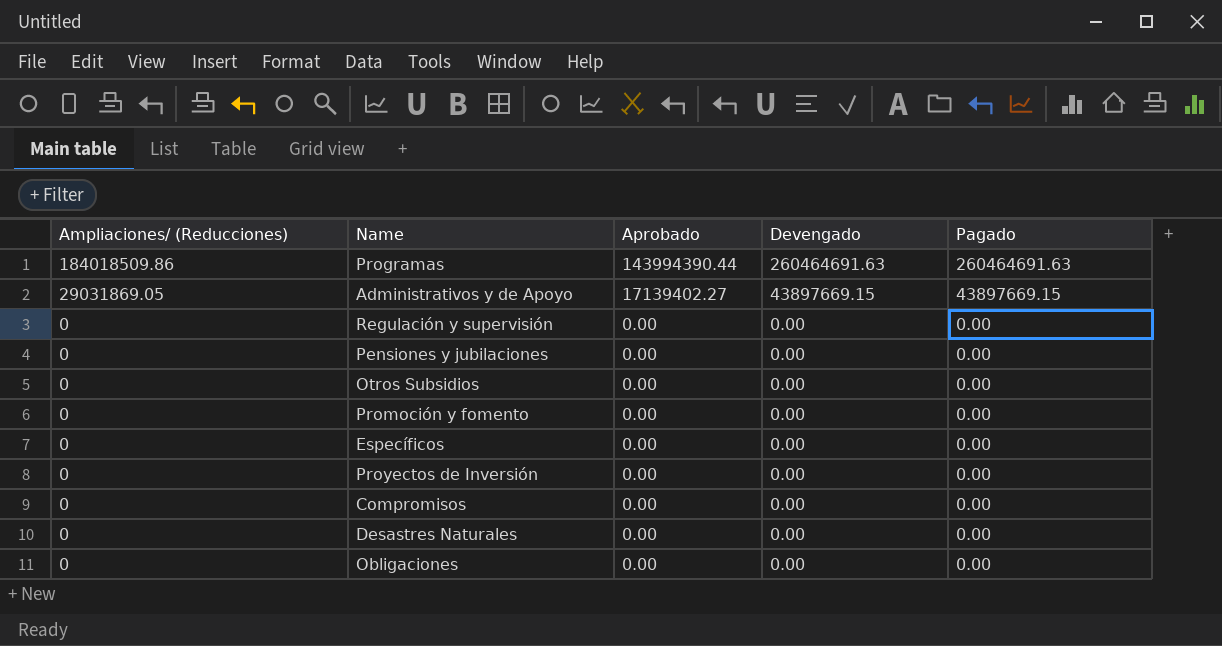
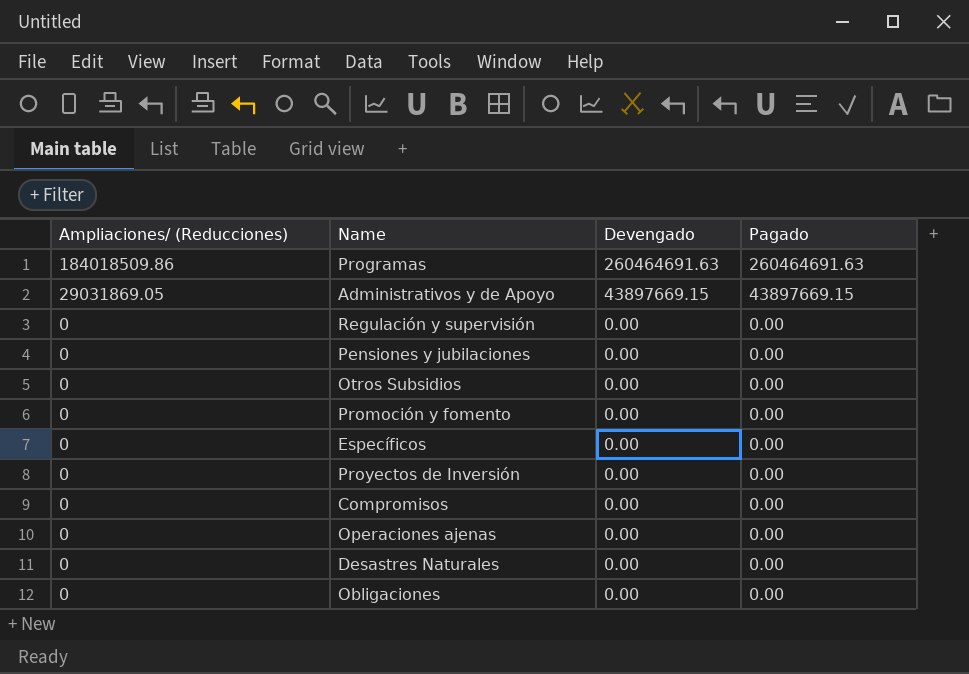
column Aprobado | position: 3 -> none
row Operaciones ajenas: none -> 0 | 0.00 | 0.00

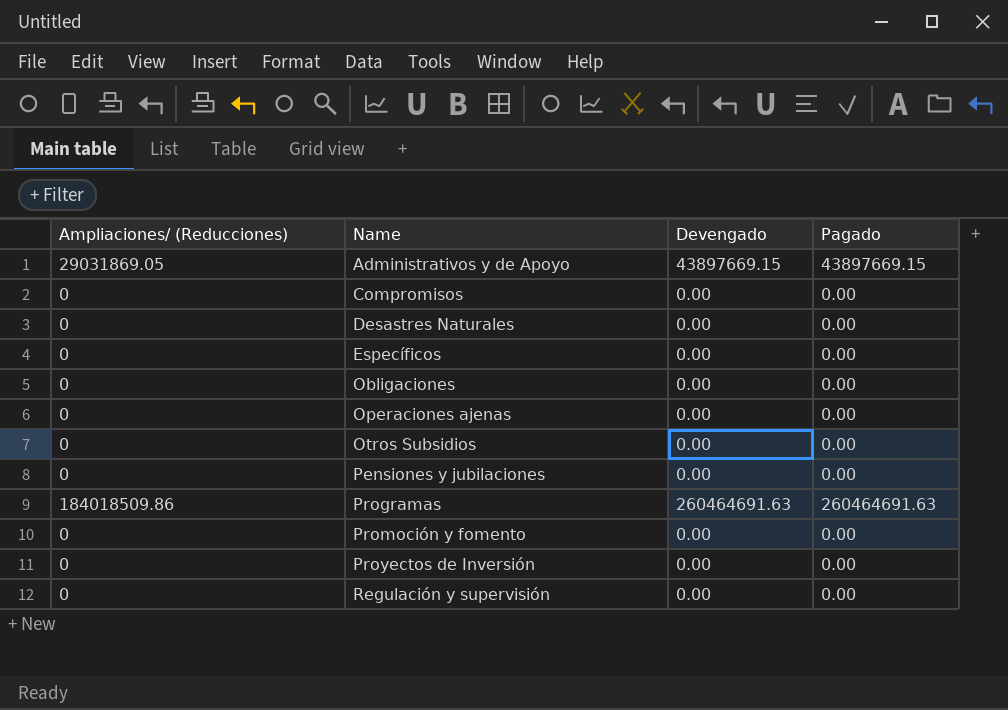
row order: Ampliaciones/ (Reducciones) descending -> Name ascending

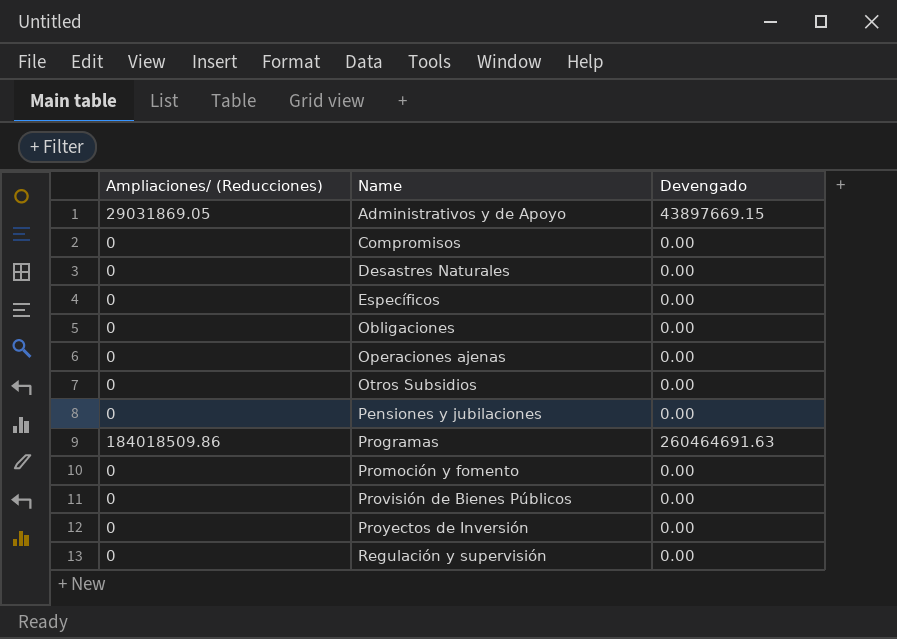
column Pagado | position: 4 -> none
row Provisión de Bienes Públicos: none -> 0 | 0.00

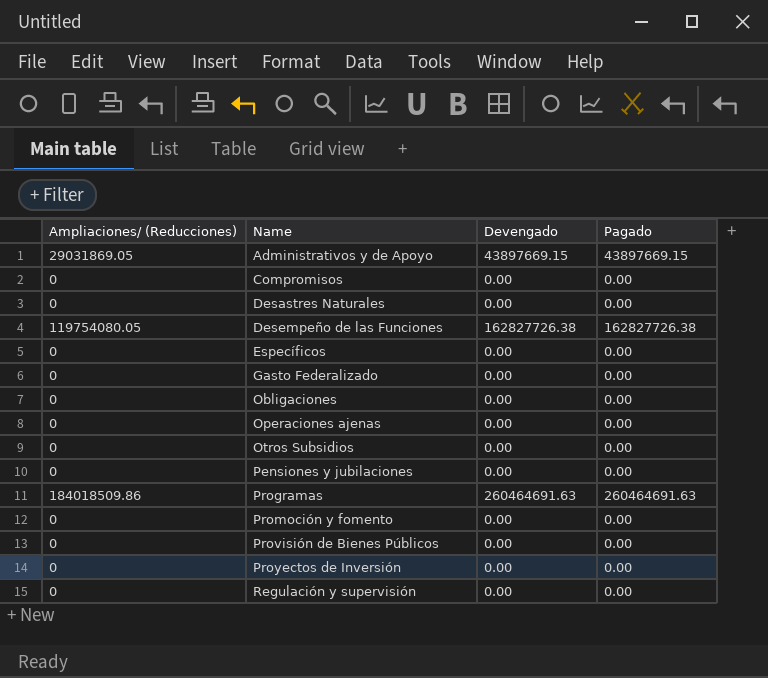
column Pagado | position: none -> 4
row Desempeño de las Funciones: none -> 119754080.05 | 162827726.38 | 162827726.38
row Gasto Federalizado: none -> 0 | 0.00 | 0.00

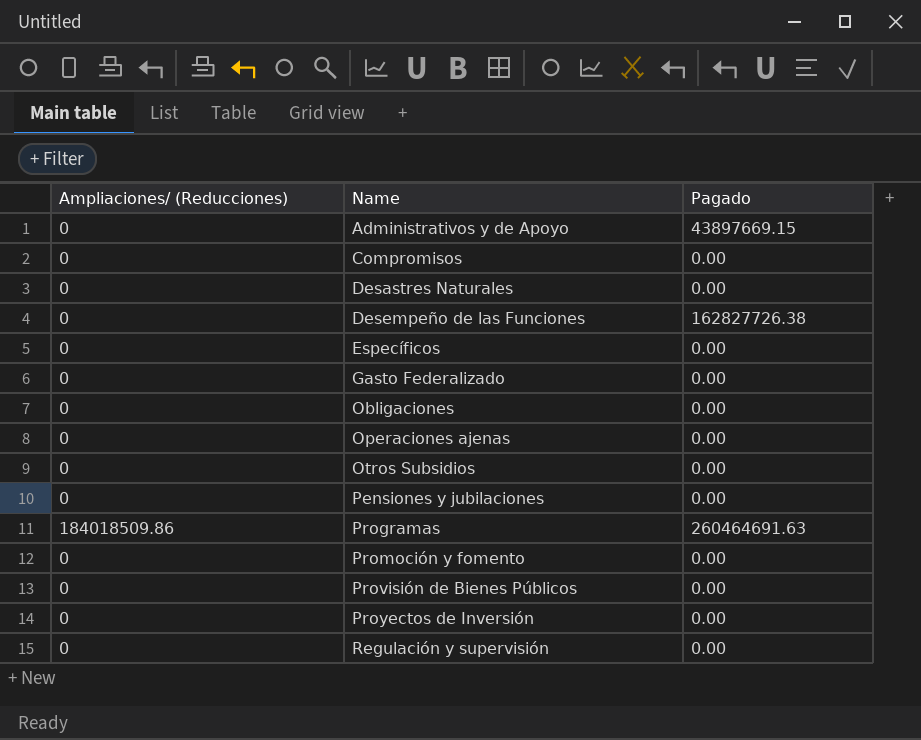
column Devengado | position: 3 -> none
Administrativos y de Apoyo | Ampliaciones/ (Reducciones): 29031869.05 -> 0
Desempeño de las Funciones | Ampliaciones/ (Reducciones): 119754080.05 -> 0

